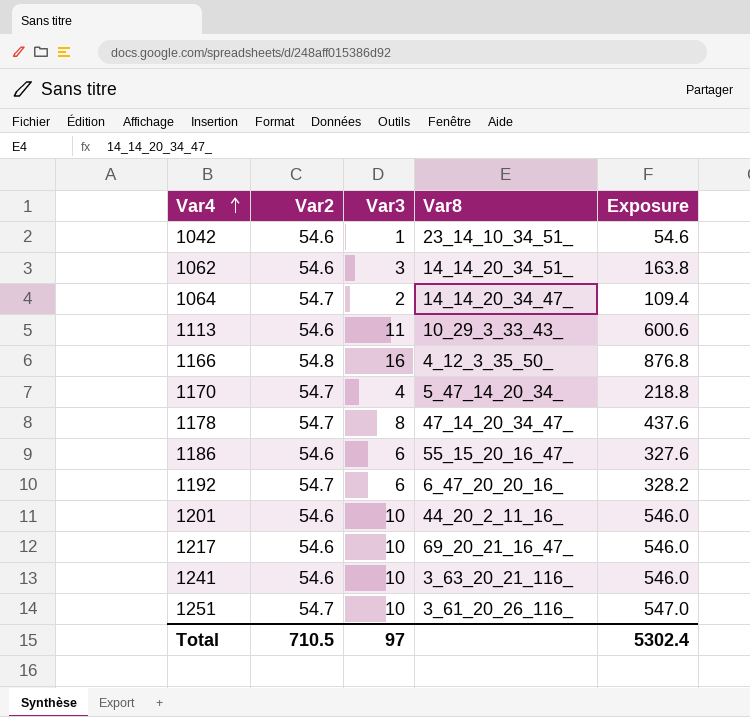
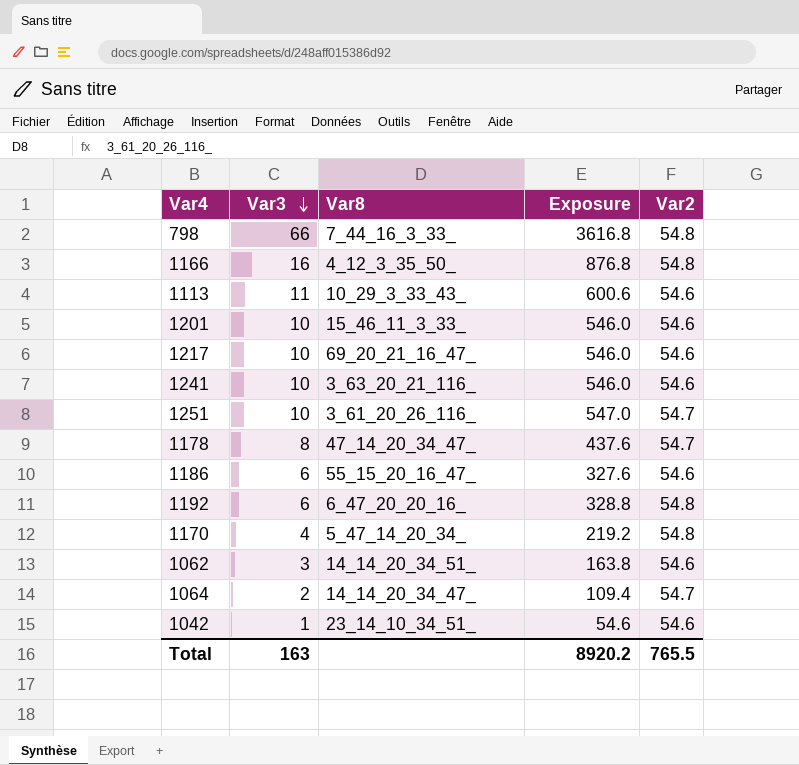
row order: Var4 ascending -> Var3 descending
column Var2 | position: 2 -> 5
row 798: none -> 66 | 7_44_16_3_33_ | 3616.8 | 54.8
1201 | Var8: 44_20_2_11_16_ -> 15_46_11_3_33_
1192 | Exposure: 328.2 -> 328.8
1192 | Var2: 54.7 -> 54.8
1170 | Exposure: 218.8 -> 219.2
1170 | Var2: 54.7 -> 54.8
Total | Var3: 97 -> 163
Total | Exposure: 5302.4 -> 8920.2
Total | Var2: 710.5 -> 765.5

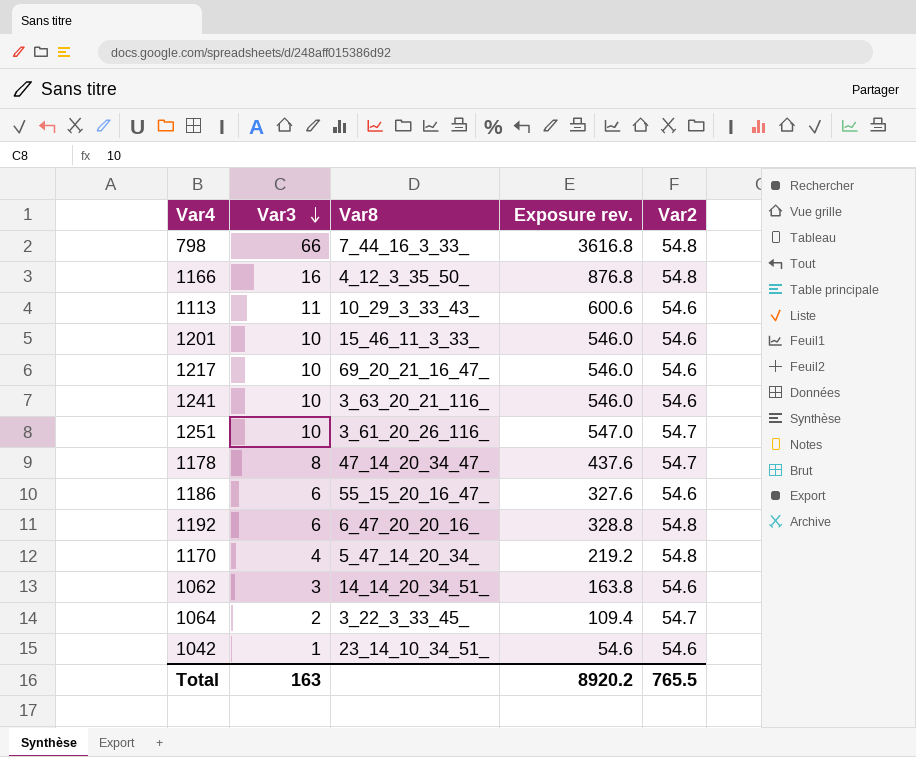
column name: Exposure -> Exposure rev.
1064 | Var8: 14_14_20_34_47_ -> 3_22_3_33_45_

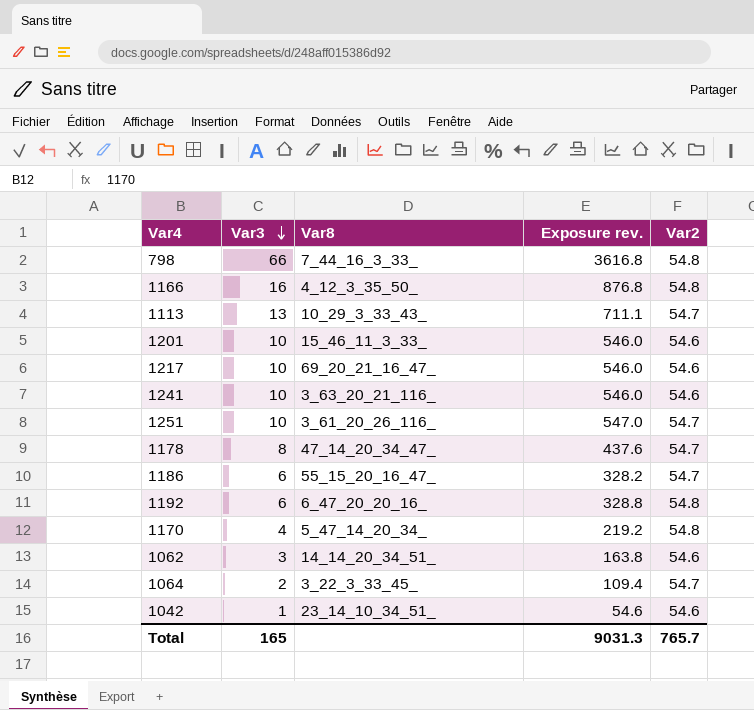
1113 | Var3: 11 -> 13
1113 | Exposure rev.: 600.6 -> 711.1
1113 | Var2: 54.6 -> 54.7
1186 | Exposure rev.: 327.6 -> 328.2
1186 | Var2: 54.6 -> 54.7
Total | Var3: 163 -> 165
Total | Exposure rev.: 8920.2 -> 9031.3
Total | Var2: 765.5 -> 765.7

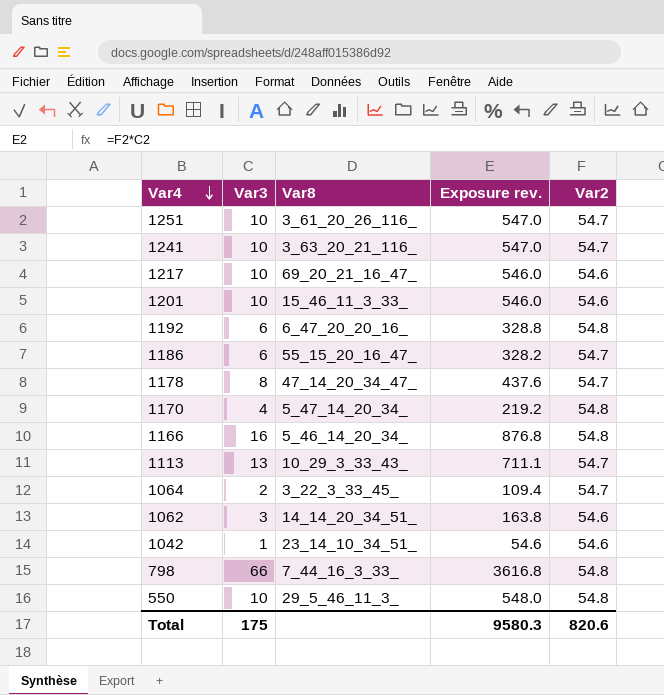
row order: Var3 descending -> Var4 descending
1241 | Exposure rev.: 546.0 -> 547.0
1241 | Var2: 54.6 -> 54.7
1166 | Var8: 4_12_3_35_50_ -> 5_46_14_20_34_
row 550: none -> 10 | 29_5_46_11_3_ | 548.0 | 54.8
Total | Var3: 165 -> 175
Total | Exposure rev.: 9031.3 -> 9580.3
Total | Var2: 765.7 -> 820.6

